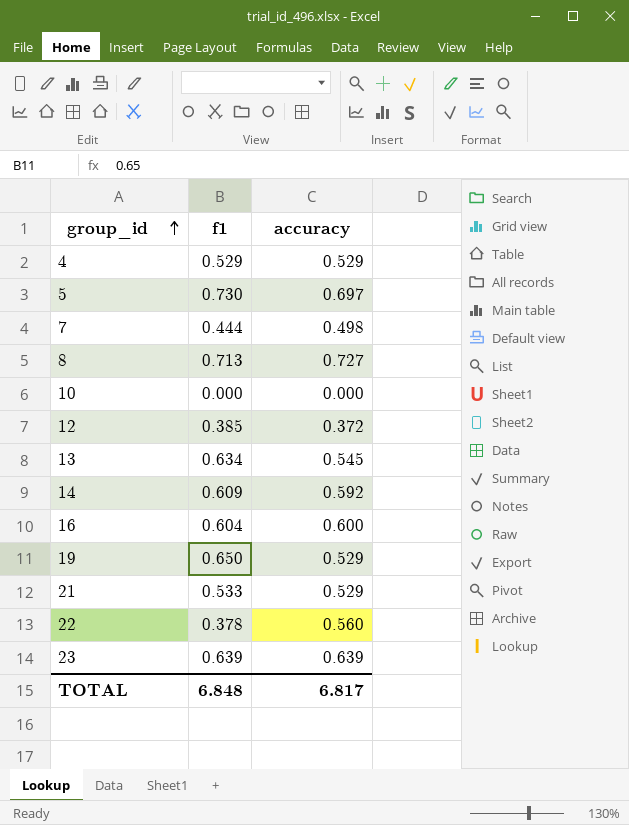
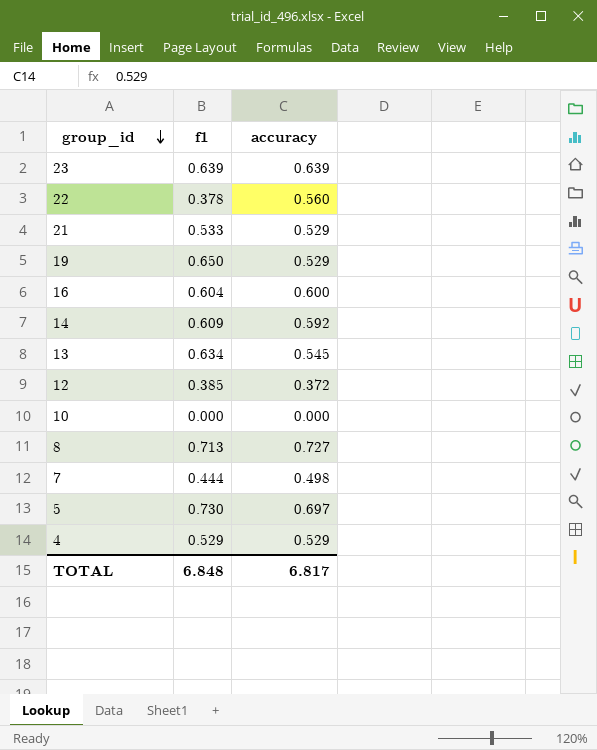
row order: group_id ascending -> group_id descending

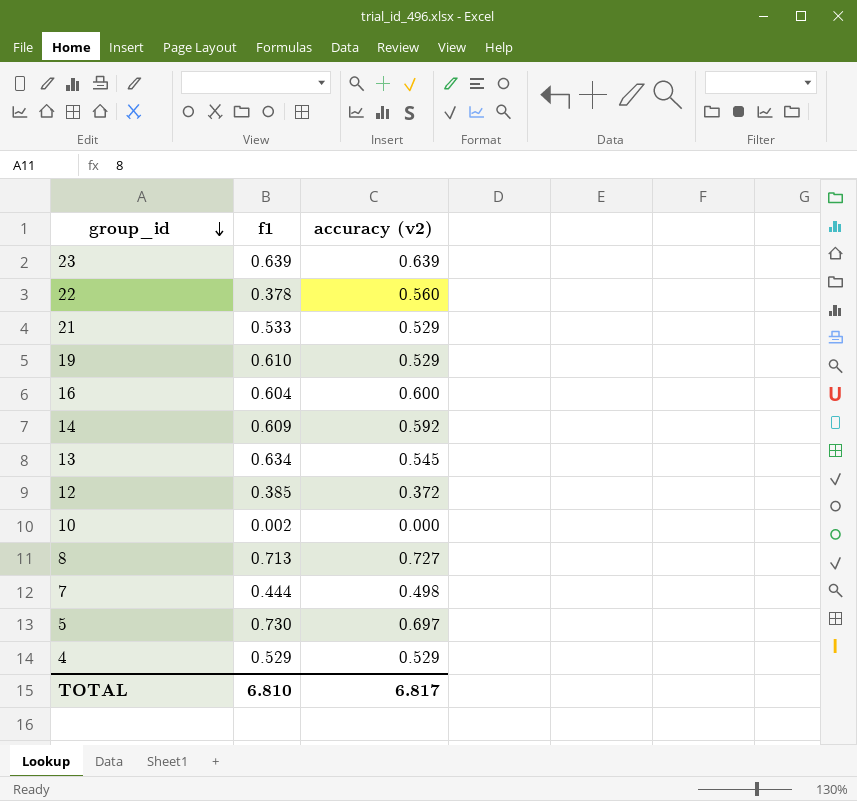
column name: accuracy -> accuracy (v2)
19 | f1: 0.650 -> 0.610
10 | f1: 0.000 -> 0.002
TOTAL | f1: 6.848 -> 6.810

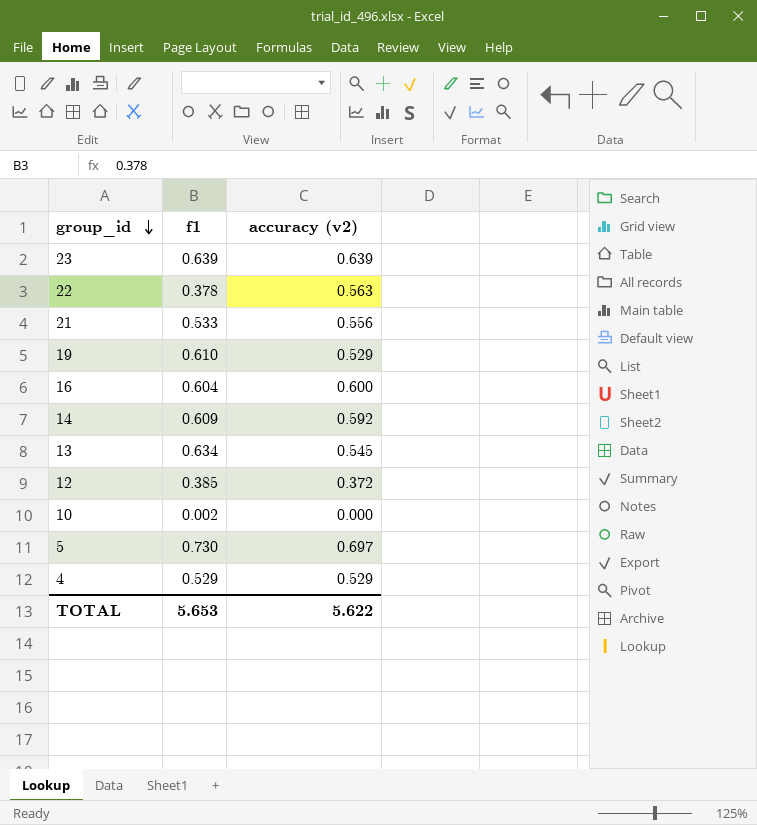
row 8: 0.713 | 0.727 -> none
row 7: 0.444 | 0.498 -> none
22 | accuracy (v2): 0.560 -> 0.563
21 | accuracy (v2): 0.529 -> 0.556
TOTAL | f1: 6.810 -> 5.653
TOTAL | accuracy (v2): 6.817 -> 5.622

